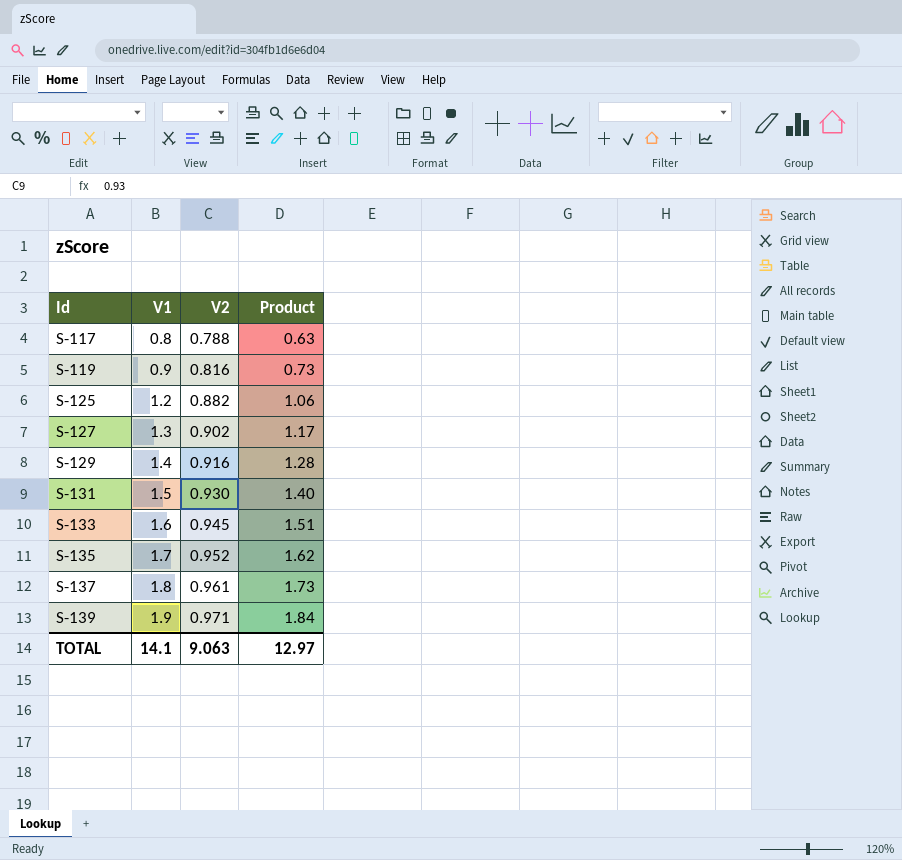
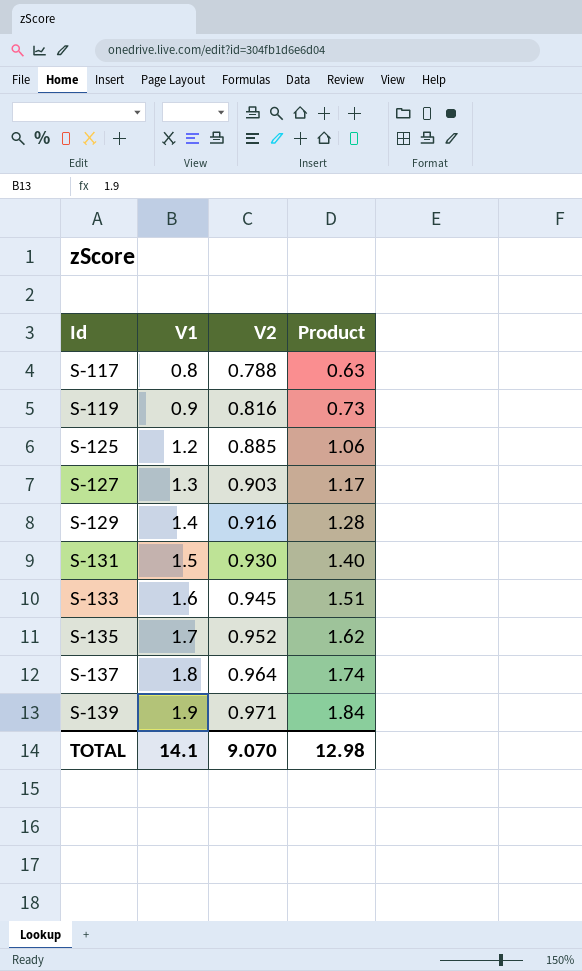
S-125 | V2: 0.882 -> 0.885
S-127 | V2: 0.902 -> 0.903
S-137 | V2: 0.961 -> 0.964
S-137 | Product: 1.73 -> 1.74
TOTAL | V2: 9.063 -> 9.070
TOTAL | Product: 12.97 -> 12.98

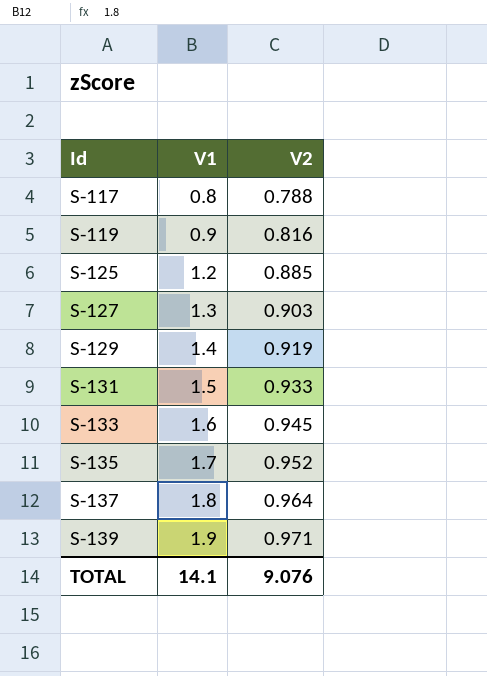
column Product | formula: [V1] * [V2] -> none
S-129 | V2: 0.916 -> 0.919
S-131 | V2: 0.930 -> 0.933
TOTAL | V2: 9.070 -> 9.076

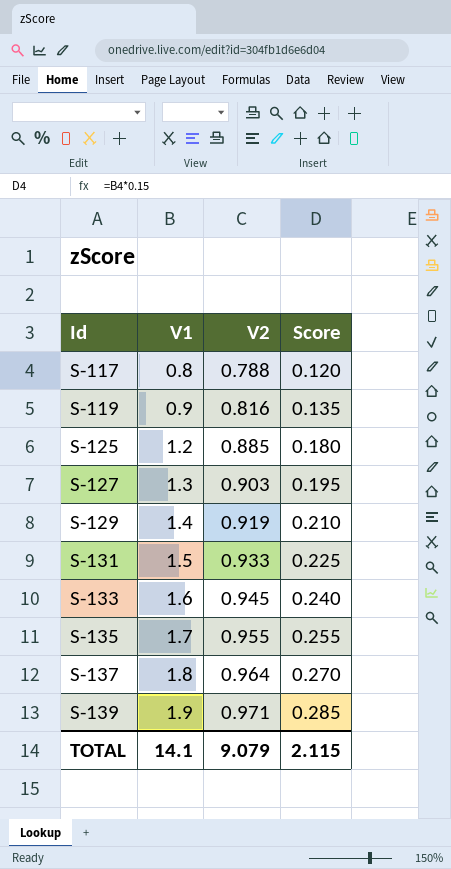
column Score | formula: none -> [V1] * 0.15
S-135 | V2: 0.952 -> 0.955
TOTAL | V2: 9.076 -> 9.079

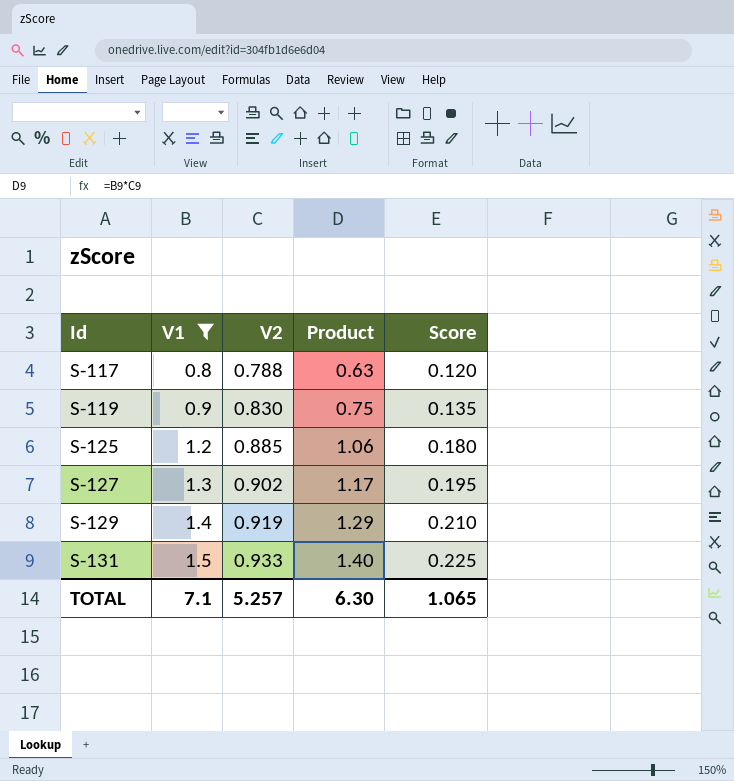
filter: none -> V1 <= 1.5
column Product | formula: none -> [V1] * [V2]
S-119 | V2: 0.816 -> 0.830
S-127 | V2: 0.903 -> 0.902
TOTAL | V1: 14.1 -> 7.1
TOTAL | V2: 9.079 -> 5.257
TOTAL | Score: 2.115 -> 1.065

